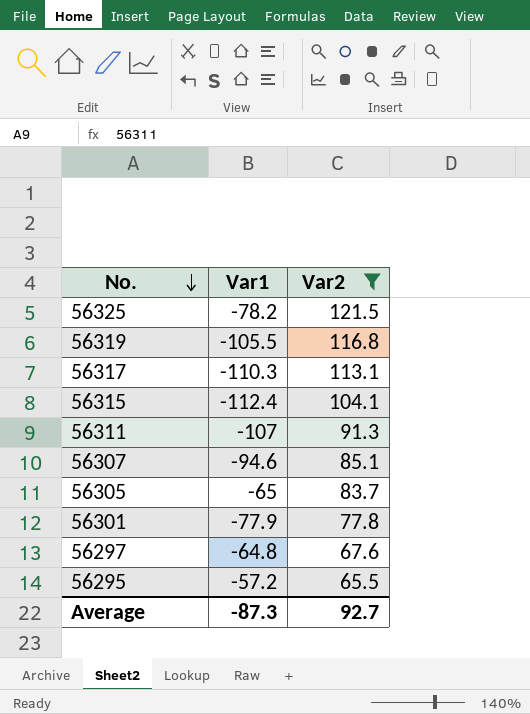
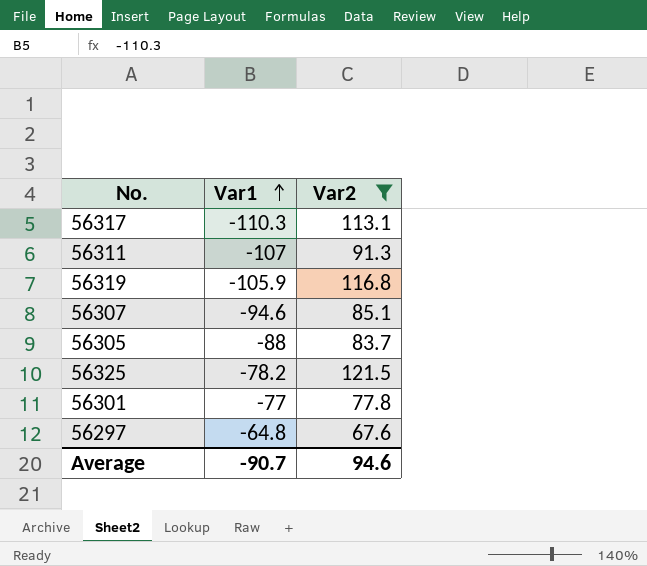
row order: No. descending -> Var1 ascending
row 56315: -112.4 | 104.1 -> none
row 56295: -57.2 | 65.5 -> none
56319 | Var1: -105.5 -> -105.9
56305 | Var1: -65 -> -88
56301 | Var1: -77.9 -> -77
Average | Var1: -87.3 -> -90.7
Average | Var2: 92.7 -> 94.6

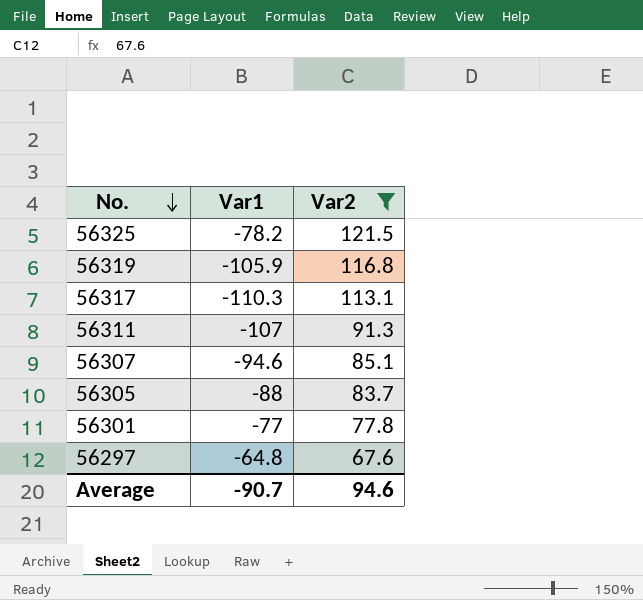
row order: Var1 ascending -> No. descending

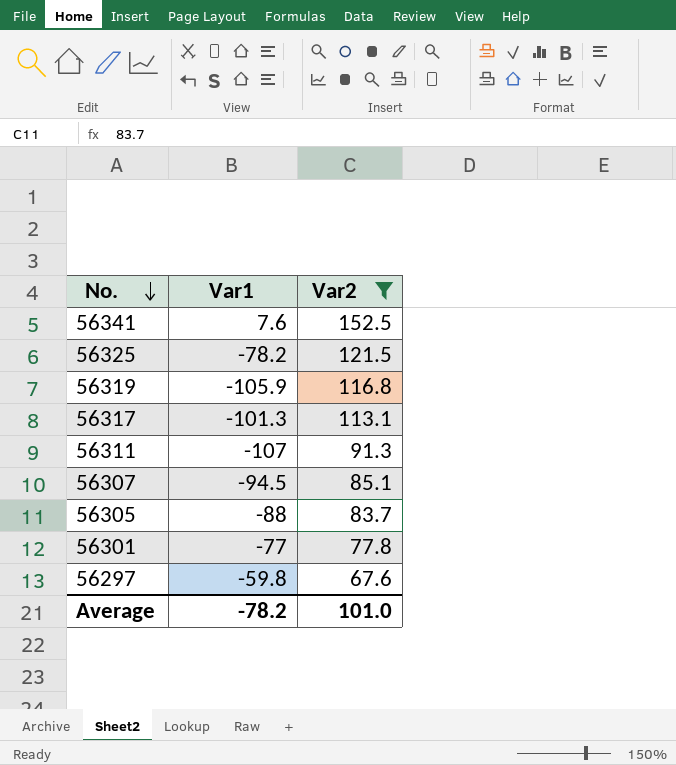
row 56341: none -> 7.6 | 152.5
56317 | Var1: -110.3 -> -101.3
56307 | Var1: -94.6 -> -94.5
56297 | Var1: -64.8 -> -59.8
Average | Var1: -90.7 -> -78.2
Average | Var2: 94.6 -> 101.0

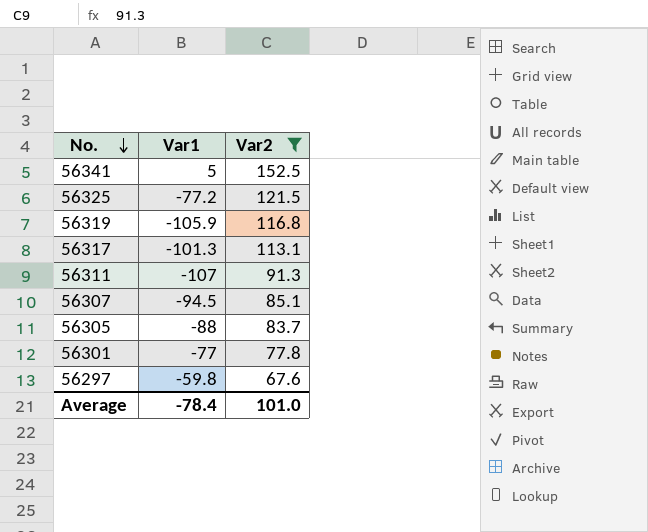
56341 | Var1: 7.6 -> 5
56325 | Var1: -78.2 -> -77.2
Average | Var1: -78.2 -> -78.4

